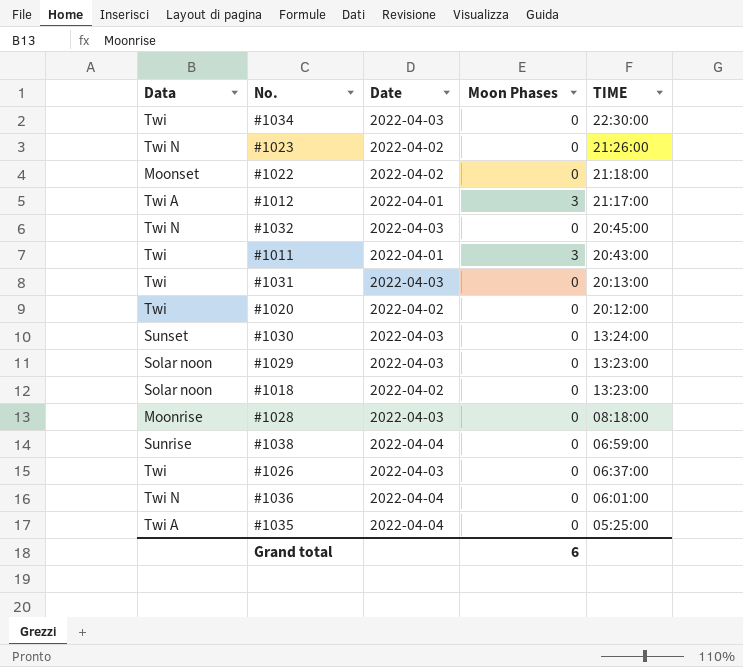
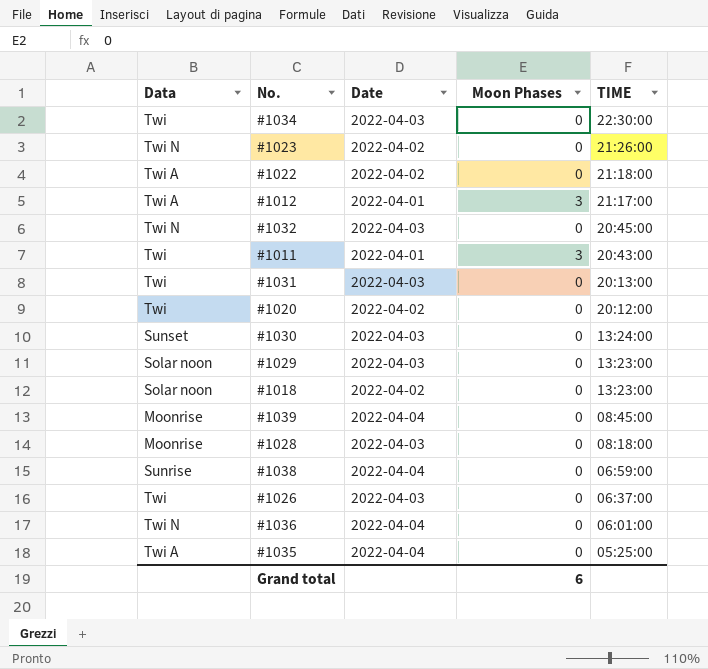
#1022 | Data: Moonset -> Twi A
row #1039: none -> Moonrise | 2022-04-04 | 0 | 08:45:00

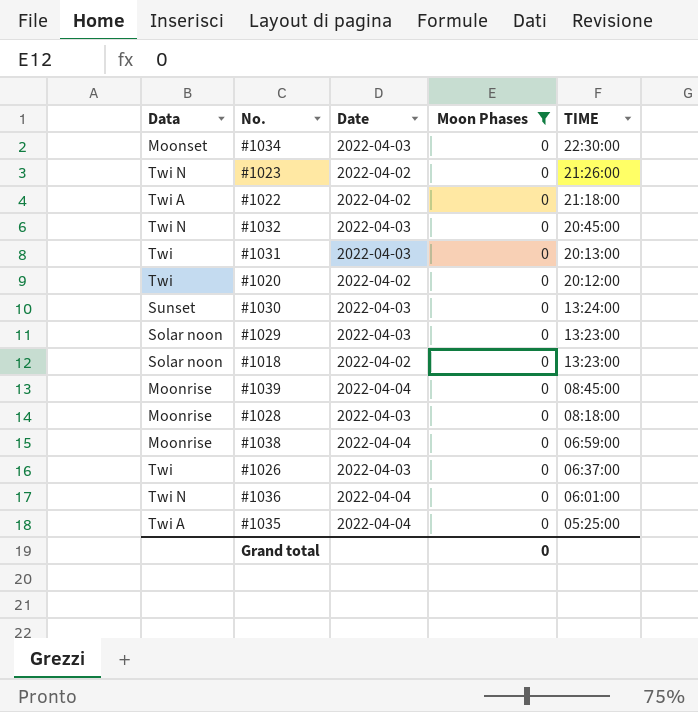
filter: none -> Moon Phases = 0
#1034 | Data: Twi -> Moonset
#1038 | Data: Sunrise -> Moonrise
Grand total | Moon Phases: 6 -> 0

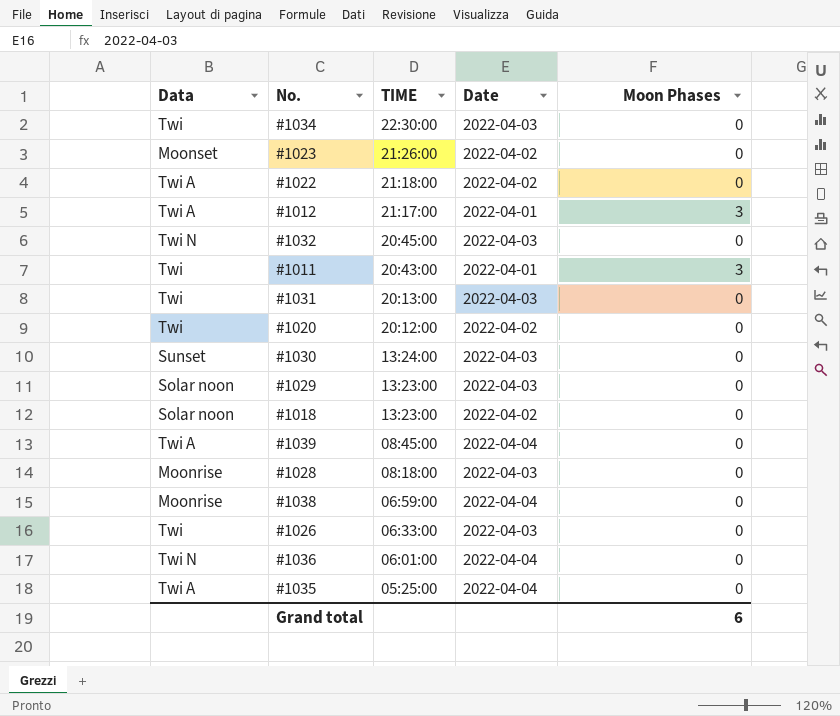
filter: Moon Phases = 0 -> none
column TIME | position: 5 -> 3
#1034 | Data: Moonset -> Twi
#1023 | Data: Twi N -> Moonset
#1039 | Data: Moonrise -> Twi A
#1026 | TIME: 06:37:00 -> 06:33:00
Grand total | Moon Phases: 0 -> 6

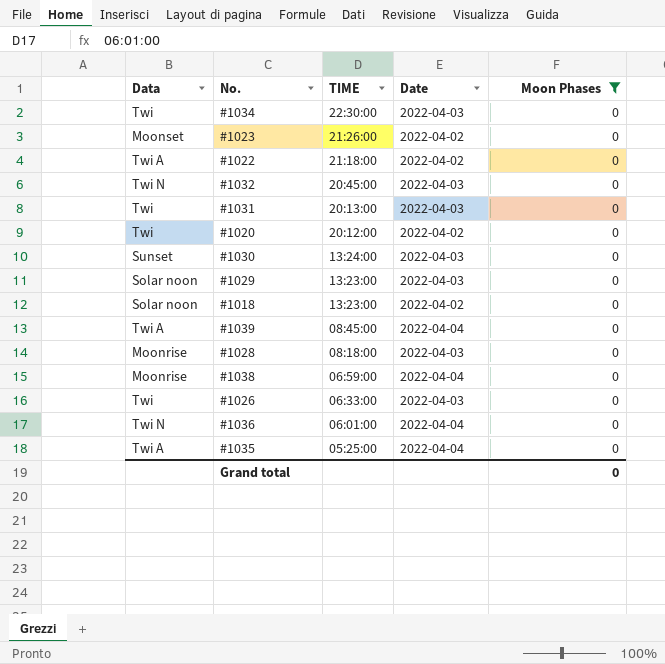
filter: none -> Moon Phases = 0
Grand total | Moon Phases: 6 -> 0

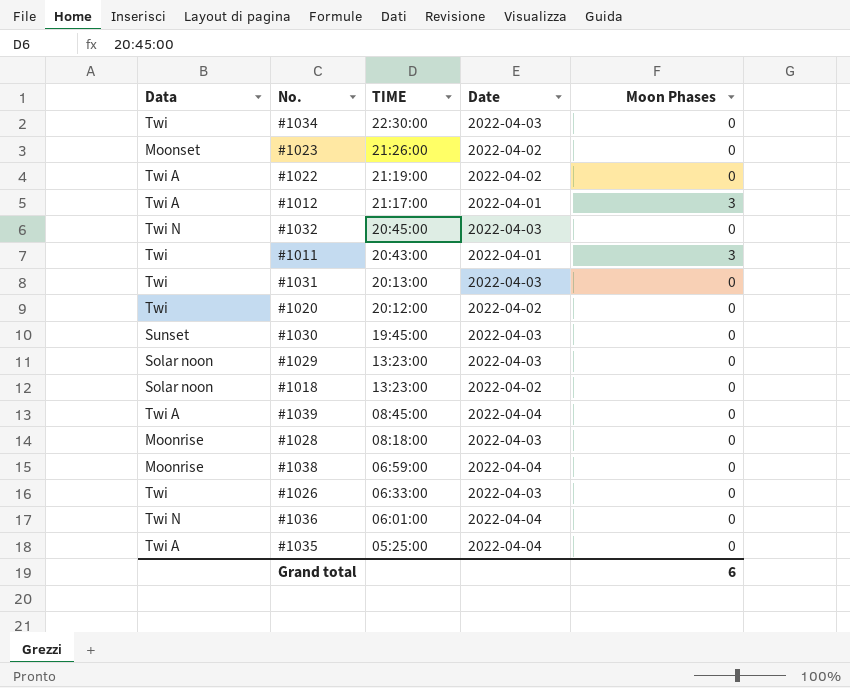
filter: Moon Phases = 0 -> none
#1022 | TIME: 21:18:00 -> 21:19:00
#1030 | TIME: 13:24:00 -> 19:45:00
Grand total | Moon Phases: 0 -> 6

